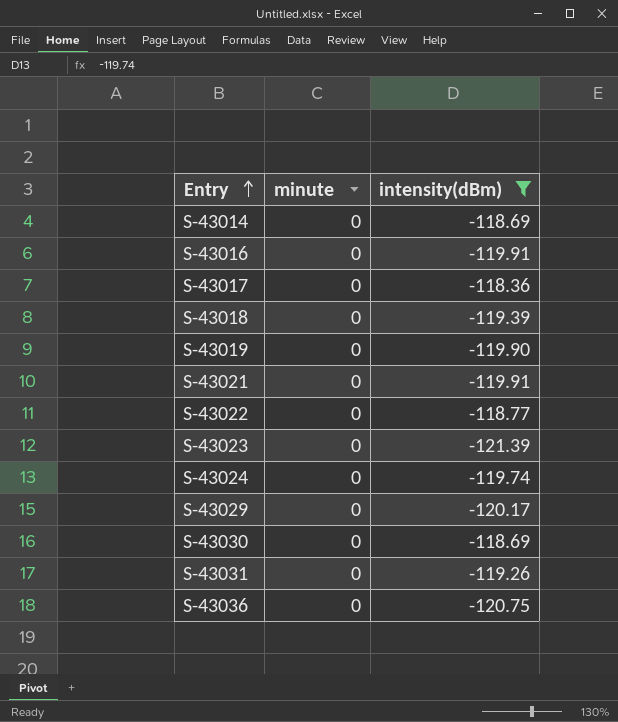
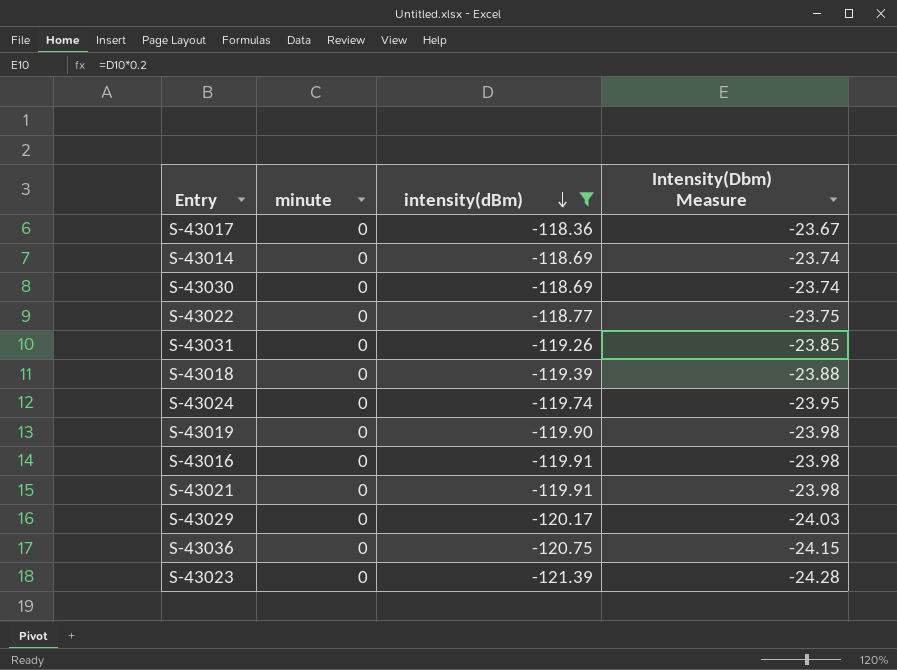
row order: Entry ascending -> intensity(dBm) descending
column Intensity(Dbm) Measure | formula: none -> [intensity(dBm)] * 0.2

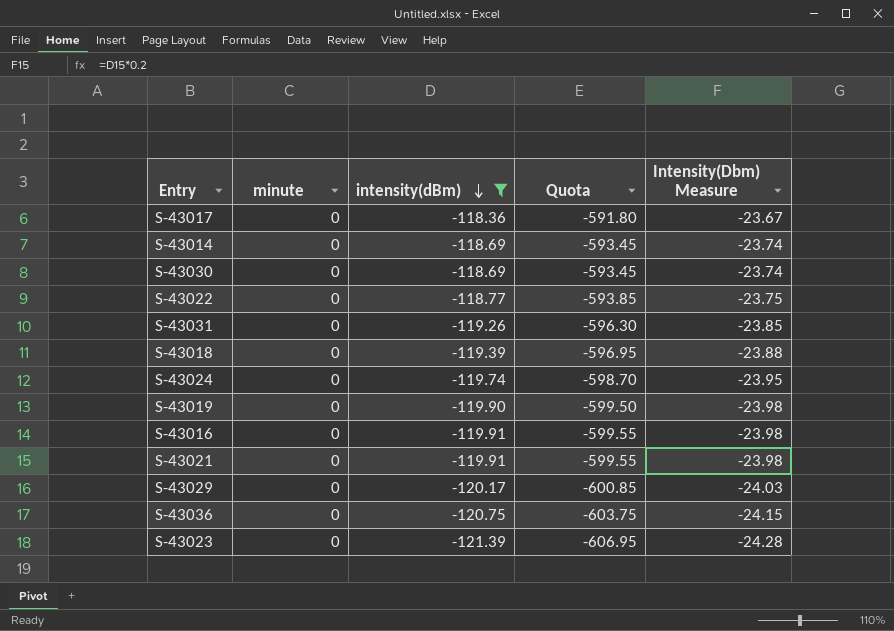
column Quota | formula: none -> [intensity(dBm)] * 5

